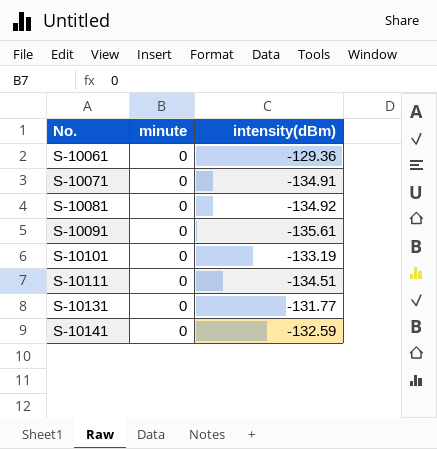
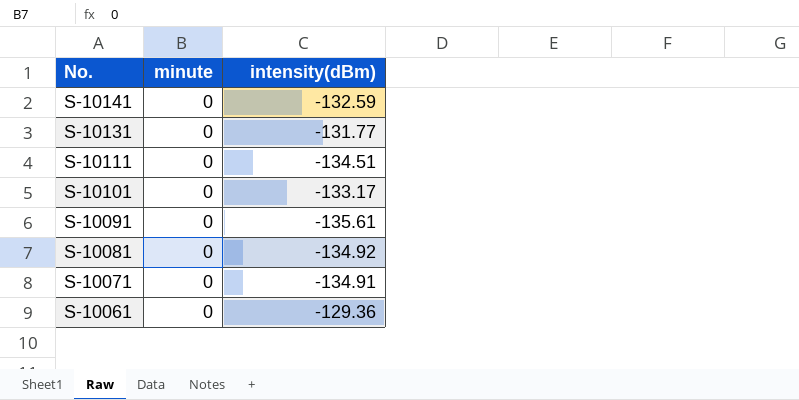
row order: No. ascending -> No. descending
S-10101 | intensity(dBm): -133.19 -> -133.17

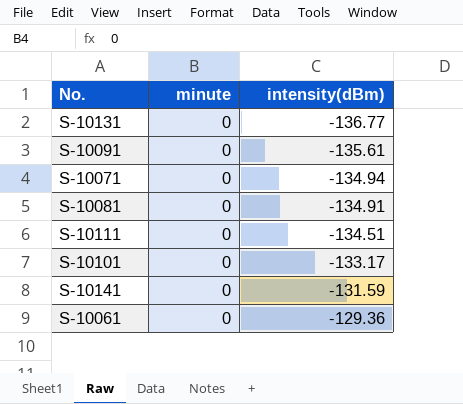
row order: No. descending -> intensity(dBm) ascending
S-10131 | intensity(dBm): -131.77 -> -136.77
S-10071 | intensity(dBm): -134.91 -> -134.94
S-10081 | intensity(dBm): -134.92 -> -134.91
S-10141 | intensity(dBm): -132.59 -> -131.59

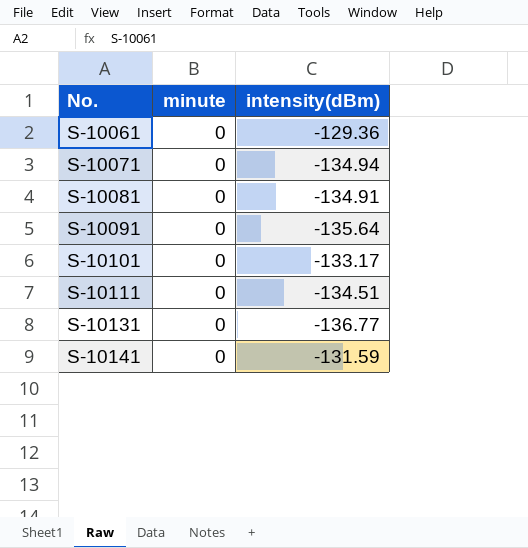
row order: intensity(dBm) ascending -> No. ascending
S-10091 | intensity(dBm): -135.61 -> -135.64

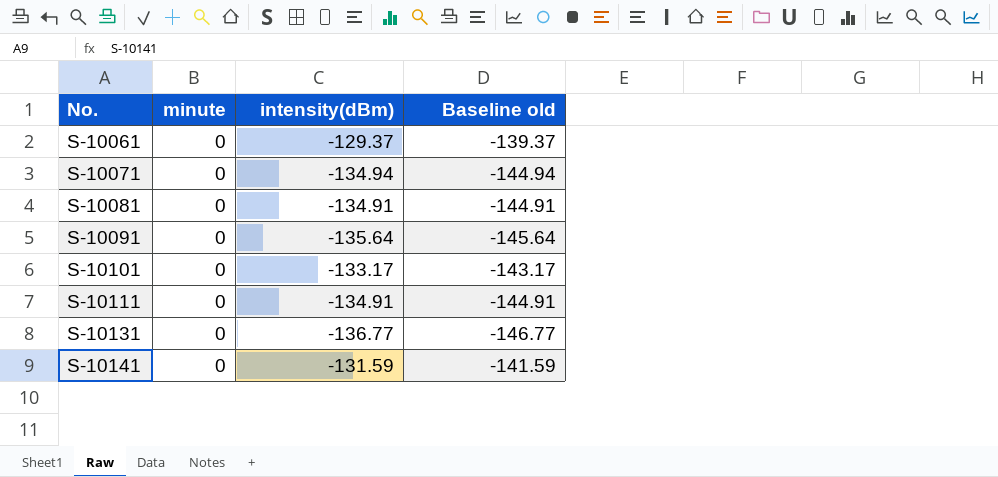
column Baseline old | formula: none -> [intensity(dBm)] - 10
S-10061 | intensity(dBm): -129.36 -> -129.37
S-10111 | intensity(dBm): -134.51 -> -134.91

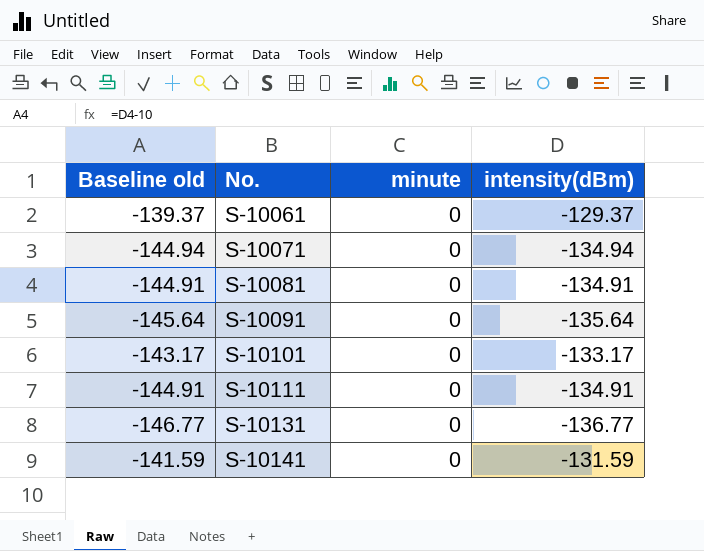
column Baseline old | position: 4 -> 1

